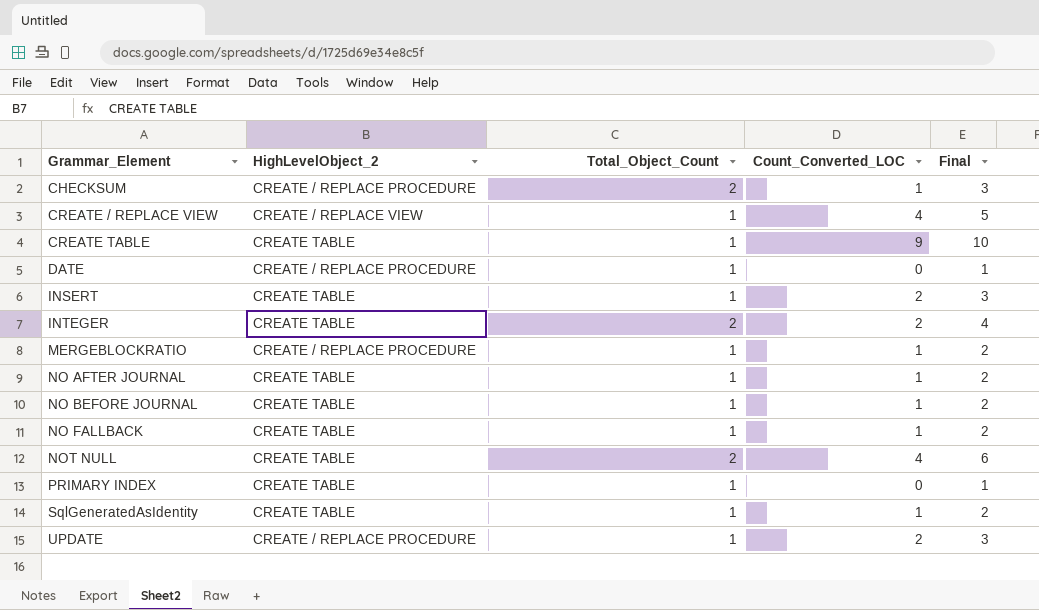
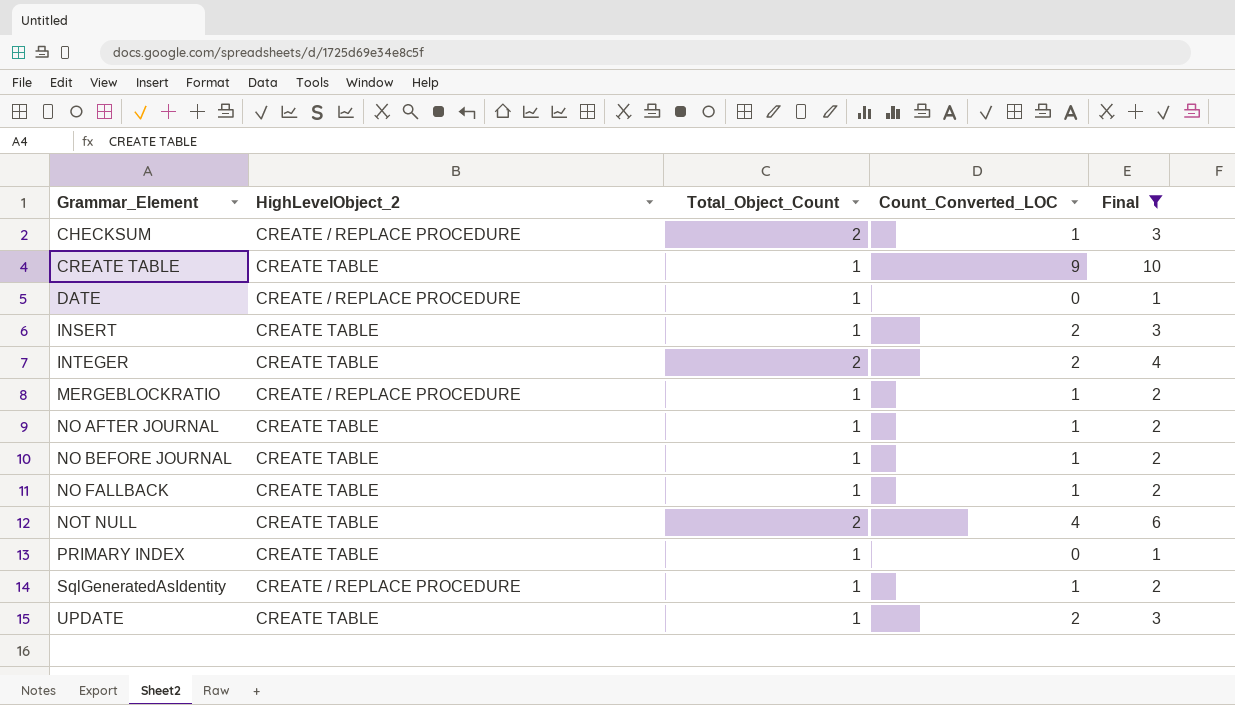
filter: none -> Final != 5
SqlGeneratedAsIdentity | HighLevelObject_2: CREATE TABLE -> CREATE / REPLACE PROCEDURE
UPDATE | HighLevelObject_2: CREATE / REPLACE PROCEDURE -> CREATE TABLE

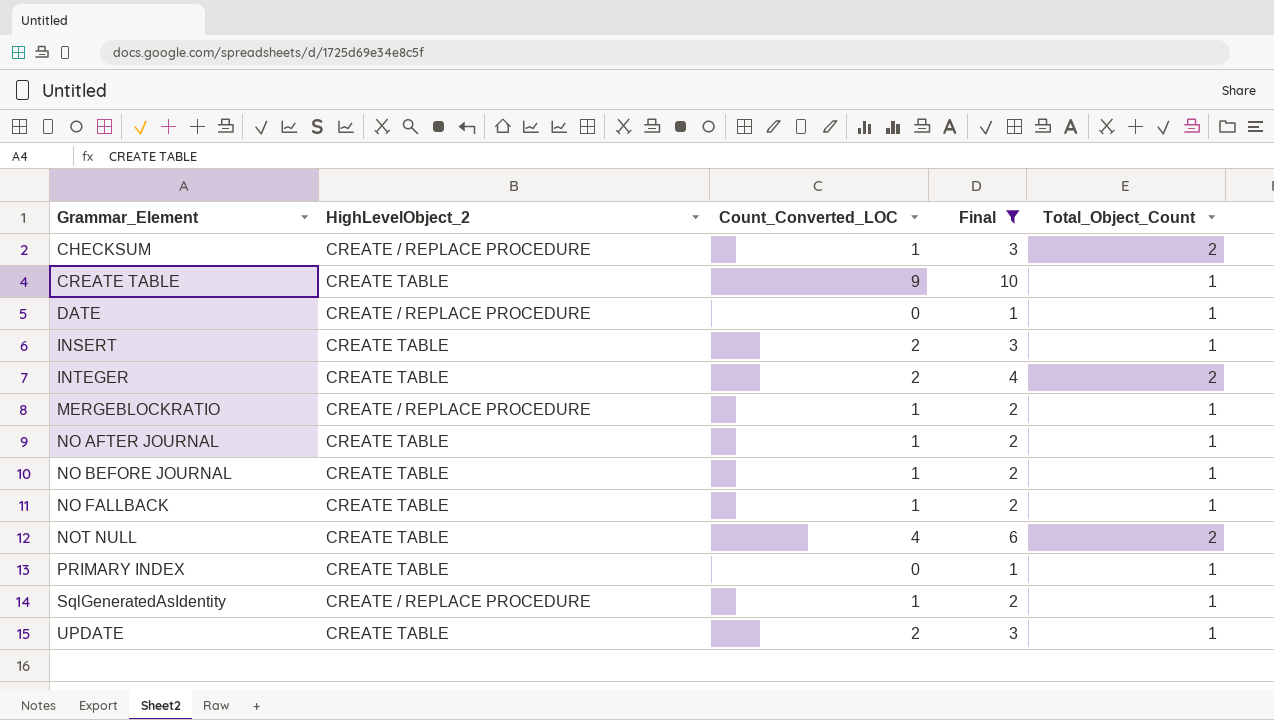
column Total_Object_Count | position: 3 -> 5

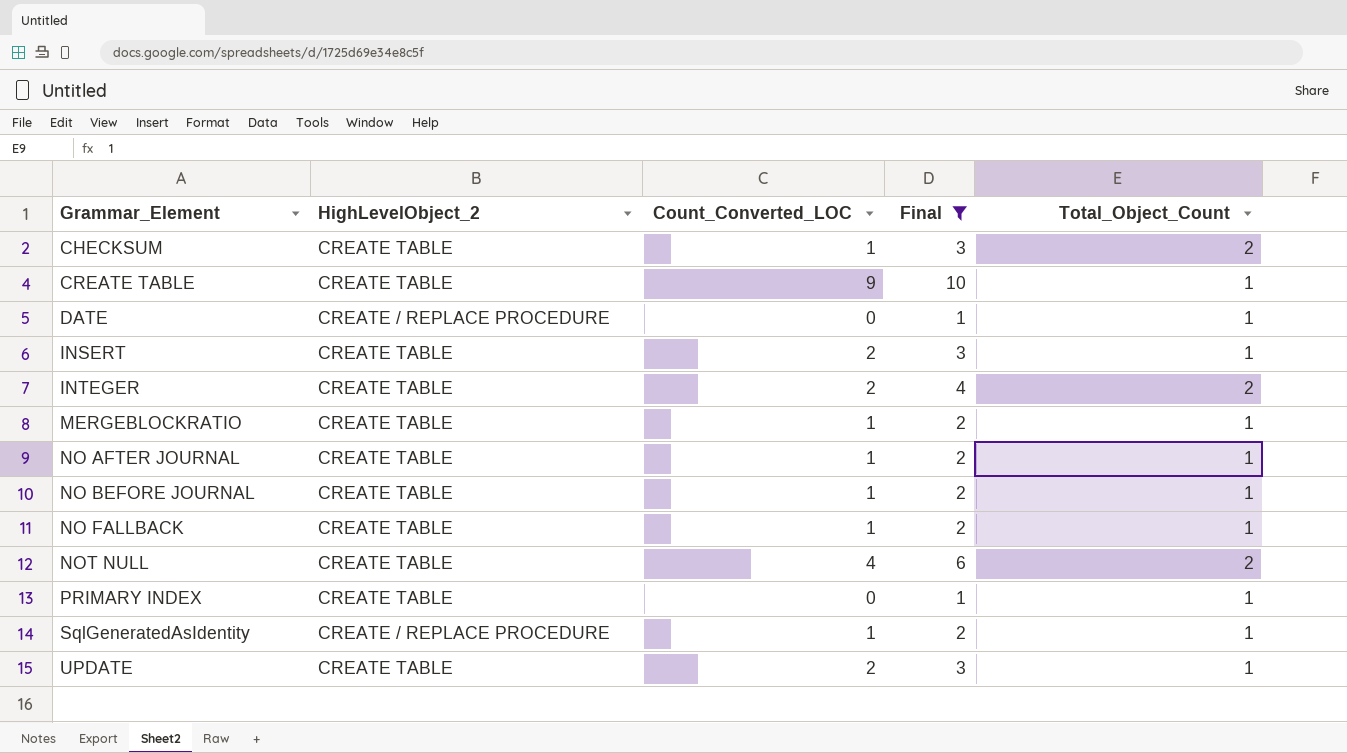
CHECKSUM | HighLevelObject_2: CREATE / REPLACE PROCEDURE -> CREATE TABLE
MERGEBLOCKRATIO | HighLevelObject_2: CREATE / REPLACE PROCEDURE -> CREATE TABLE

